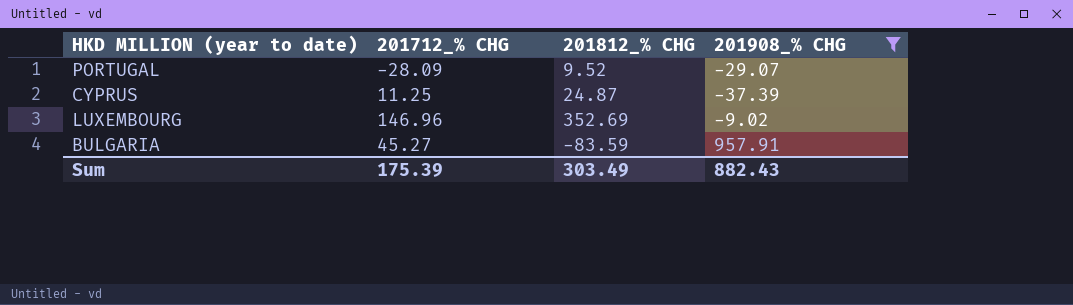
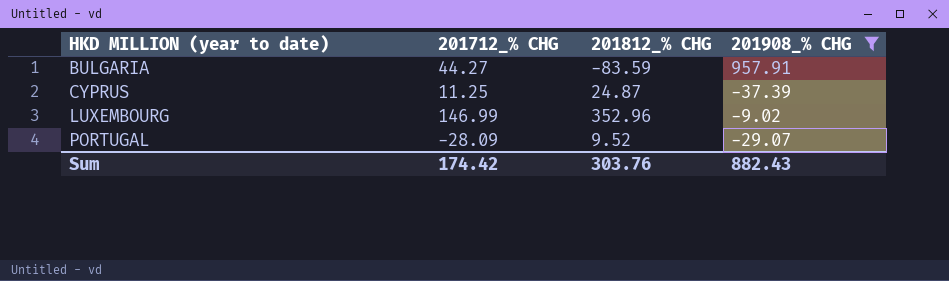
row order: none -> HKD MILLION (year to date) ascending
BULGARIA | 201712_% CHG: 45.27 -> 44.27
LUXEMBOURG | 201712_% CHG: 146.96 -> 146.99
LUXEMBOURG | 201812_% CHG: 352.69 -> 352.96
Sum | 201712_% CHG: 175.39 -> 174.42
Sum | 201812_% CHG: 303.49 -> 303.76

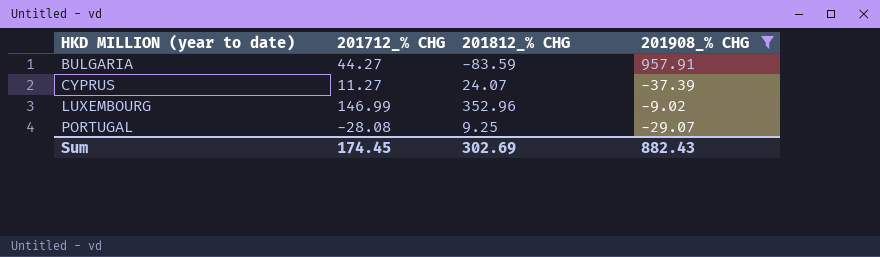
CYPRUS | 201712_% CHG: 11.25 -> 11.27
CYPRUS | 201812_% CHG: 24.87 -> 24.07
PORTUGAL | 201712_% CHG: -28.09 -> -28.08
PORTUGAL | 201812_% CHG: 9.52 -> 9.25
Sum | 201712_% CHG: 174.42 -> 174.45
Sum | 201812_% CHG: 303.76 -> 302.69

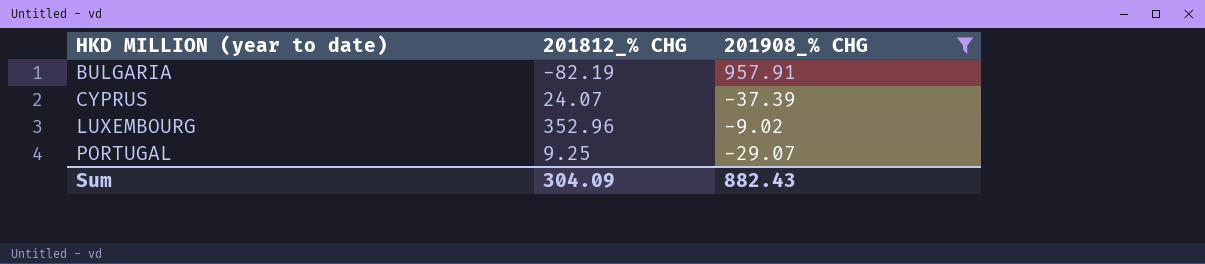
column 201712_% CHG | position: 2 -> none
BULGARIA | 201812_% CHG: -83.59 -> -82.19
Sum | 201812_% CHG: 302.69 -> 304.09

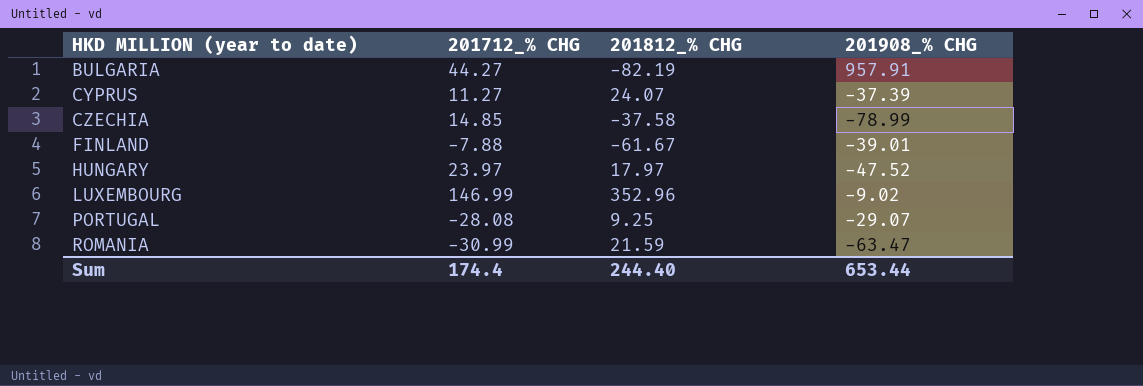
filter: 201908_% CHG >= -37.39 -> none
column 201712_% CHG | position: none -> 2
Sum | 201812_% CHG: 304.09 -> 244.40
Sum | 201908_% CHG: 882.43 -> 653.44

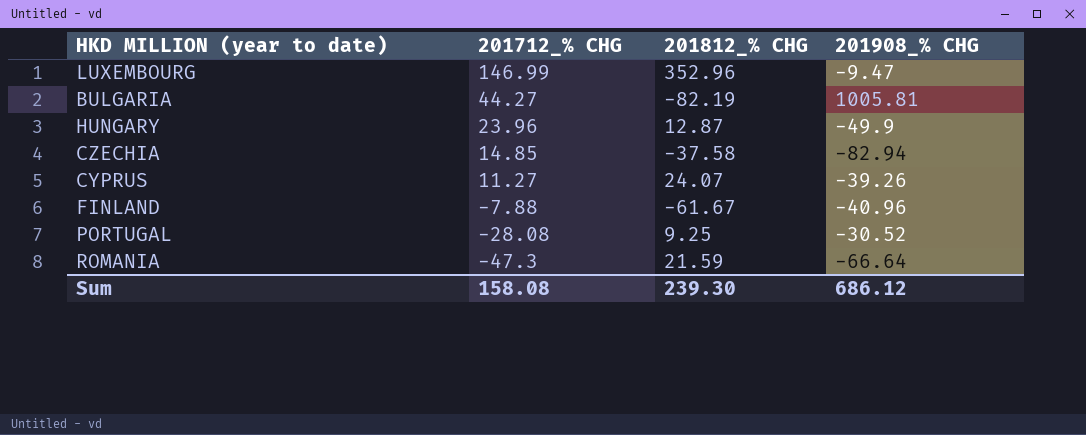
row order: HKD MILLION (year to date) ascending -> 201712_% CHG descending
LUXEMBOURG | 201908_% CHG: -9.02 -> -9.47
BULGARIA | 201908_% CHG: 957.91 -> 1005.81
HUNGARY | 201712_% CHG: 23.97 -> 23.96
HUNGARY | 201812_% CHG: 17.97 -> 12.87
HUNGARY | 201908_% CHG: -47.52 -> -49.9
CZECHIA | 201908_% CHG: -78.99 -> -82.94
CYPRUS | 201908_% CHG: -37.39 -> -39.26
FINLAND | 201908_% CHG: -39.01 -> -40.96
PORTUGAL | 201908_% CHG: -29.07 -> -30.52
ROMANIA | 201712_% CHG: -30.99 -> -47.3
ROMANIA | 201908_% CHG: -63.47 -> -66.64
Sum | 201712_% CHG: 174.4 -> 158.08
Sum | 201812_% CHG: 244.40 -> 239.30
Sum | 201908_% CHG: 653.44 -> 686.12

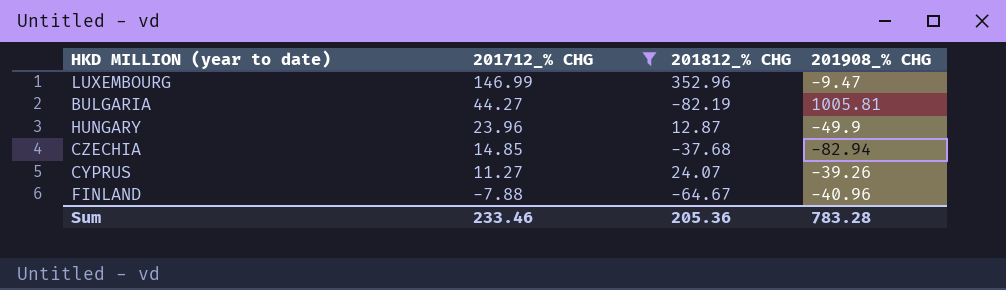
filter: none -> 201712_% CHG >= -7.88
CZECHIA | 201812_% CHG: -37.58 -> -37.68
FINLAND | 201812_% CHG: -61.67 -> -64.67
Sum | 201712_% CHG: 158.08 -> 233.46
Sum | 201812_% CHG: 239.30 -> 205.36
Sum | 201908_% CHG: 686.12 -> 783.28

